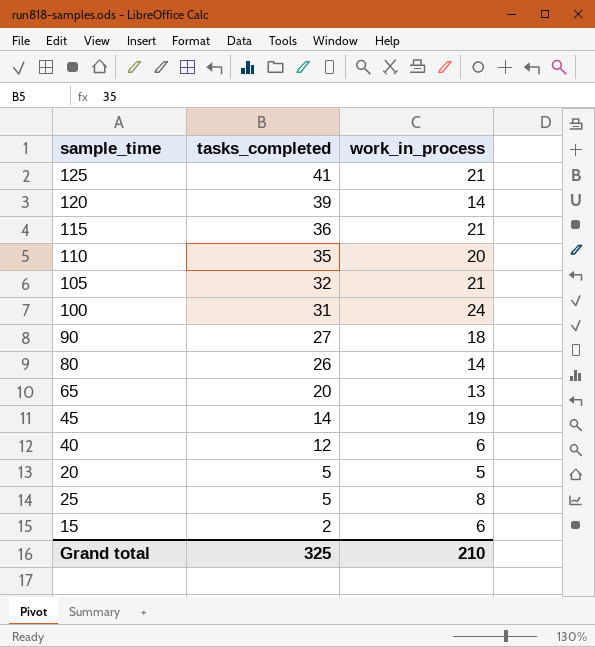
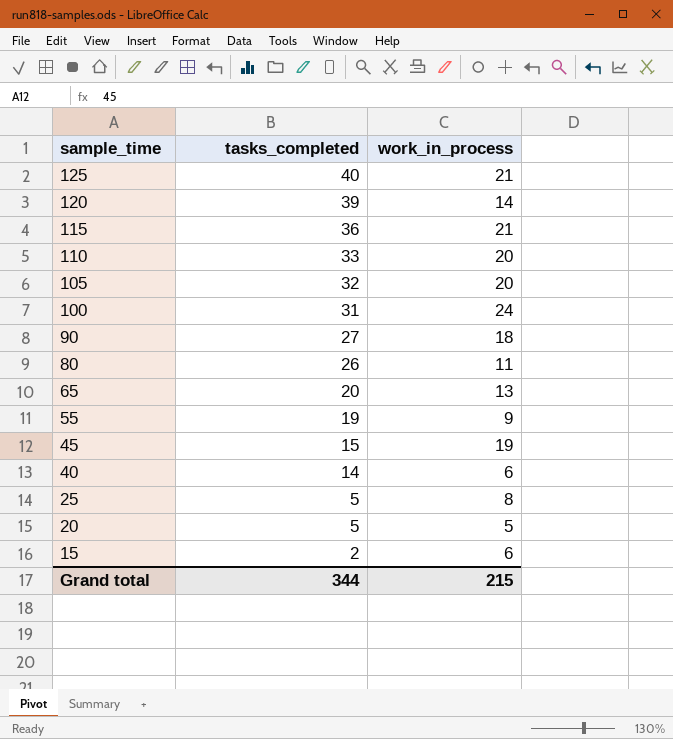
row order: tasks_completed descending -> sample_time descending
125 | tasks_completed: 41 -> 40
110 | tasks_completed: 35 -> 33
105 | work_in_process: 21 -> 20
80 | work_in_process: 14 -> 11
row 55: none -> 19 | 9
45 | tasks_completed: 14 -> 15
40 | tasks_completed: 12 -> 14
Grand total | tasks_completed: 325 -> 344
Grand total | work_in_process: 210 -> 215

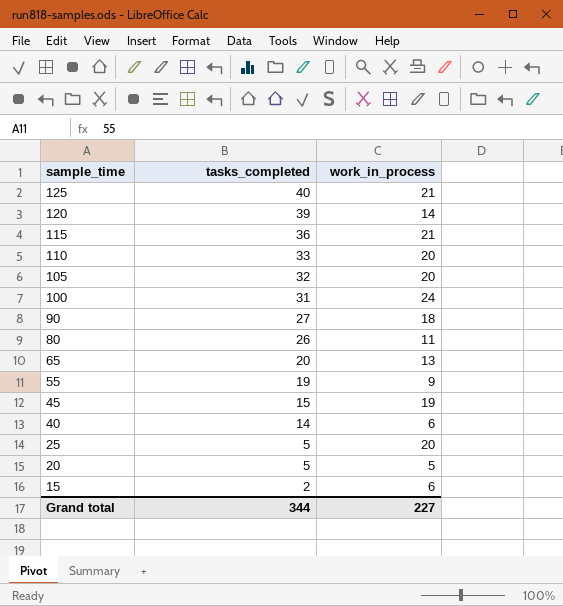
25 | work_in_process: 8 -> 20
Grand total | work_in_process: 215 -> 227

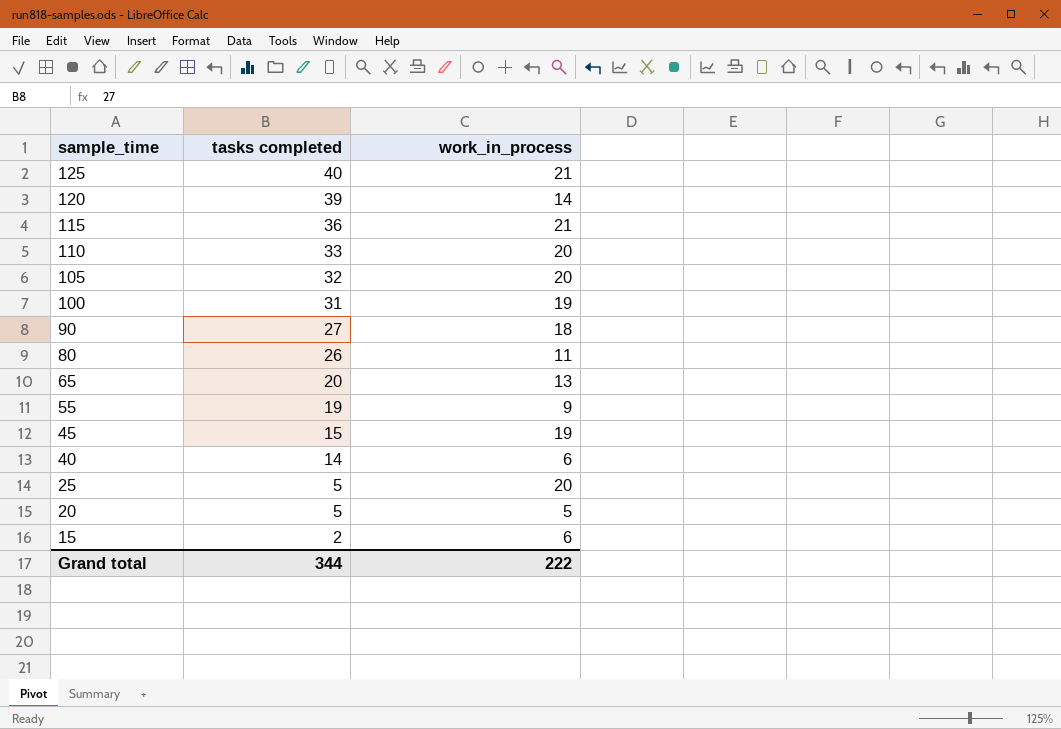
column name: tasks_completed -> tasks completed
100 | work_in_process: 24 -> 19
Grand total | work_in_process: 227 -> 222

